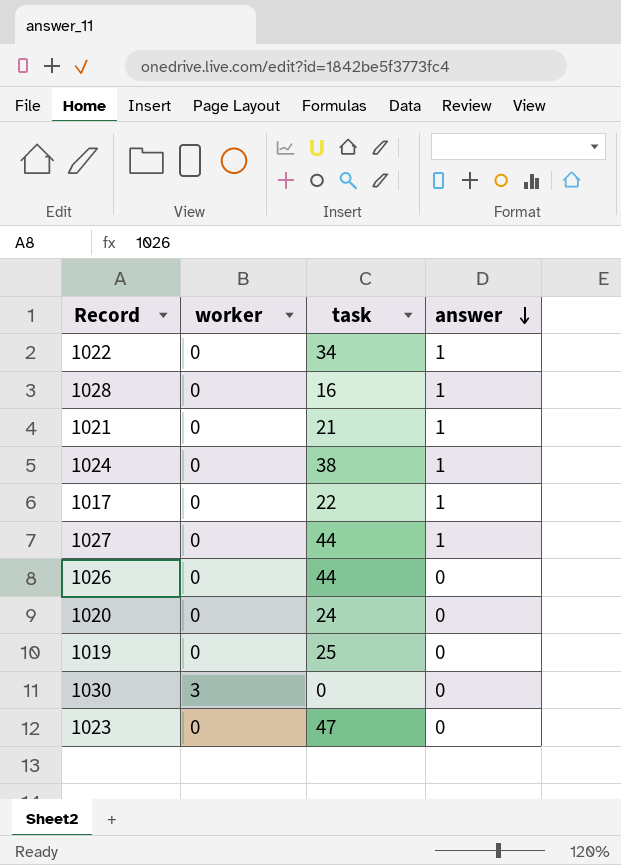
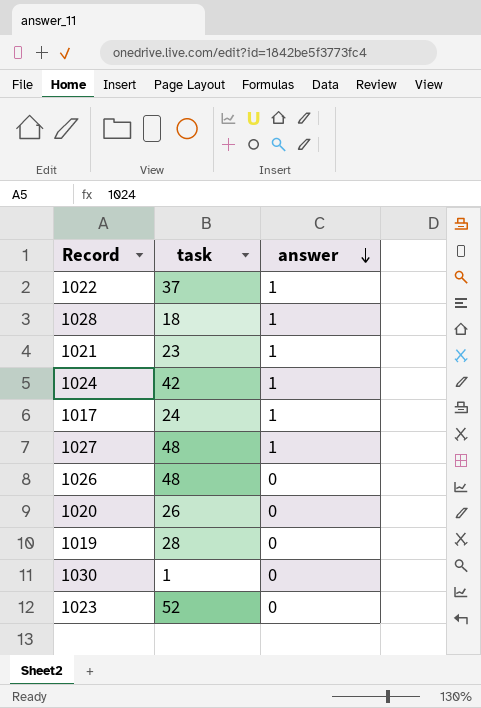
column worker | position: 2 -> none
1022 | task: 34 -> 37
1028 | task: 16 -> 18
1021 | task: 21 -> 23
1024 | task: 38 -> 42
1017 | task: 22 -> 24
1027 | task: 44 -> 48
1026 | task: 44 -> 48
1020 | task: 24 -> 26
1019 | task: 25 -> 28
1030 | task: 0 -> 1
1023 | task: 47 -> 52

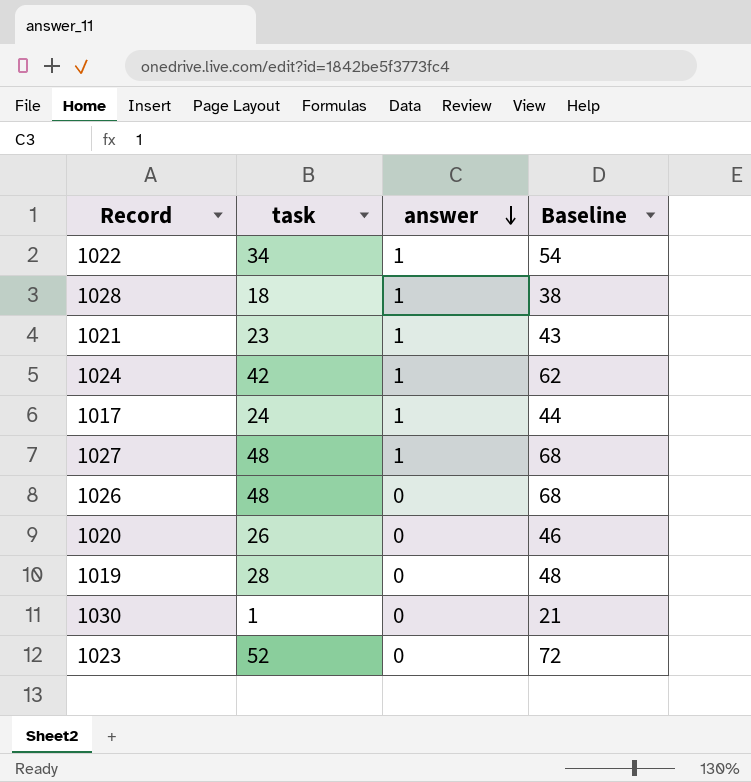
column Baseline | formula: none -> [task] + 20
1022 | task: 37 -> 34

